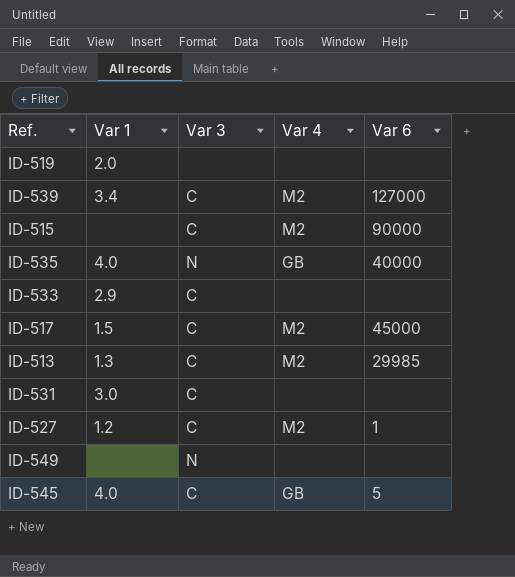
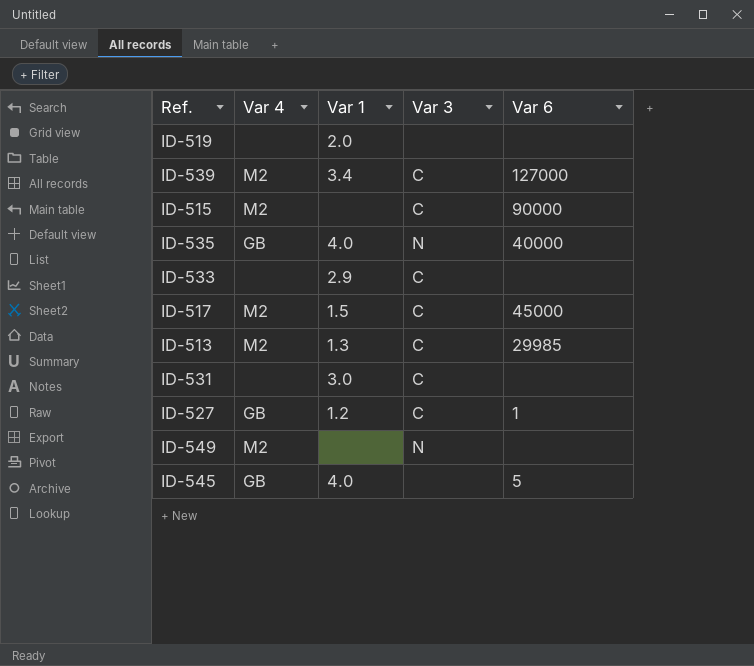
column Var 4 | position: 4 -> 2
ID-527 | Var 4: M2 -> GB
ID-549 | Var 4: none -> M2
ID-545 | Var 3: C -> none

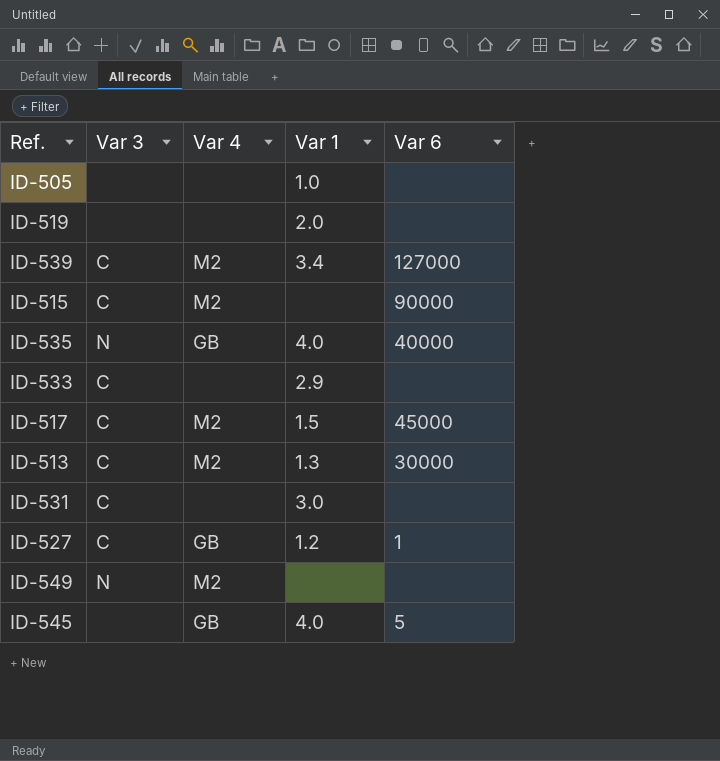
column Var 3 | position: 4 -> 2
row ID-505: none -> none | none | 1.0 | none
ID-513 | Var 6: 29985 -> 30000

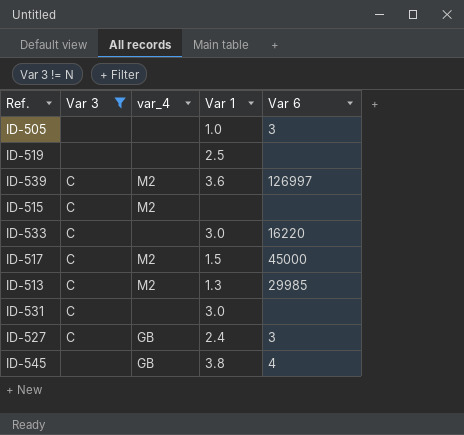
filter: none -> Var 3 != N
column name: Var 4 -> var_4
ID-505 | Var 6: none -> 3
ID-519 | Var 1: 2.0 -> 2.5
ID-539 | Var 1: 3.4 -> 3.6
ID-539 | Var 6: 127000 -> 126997
ID-515 | Var 6: 90000 -> none
ID-533 | Var 1: 2.9 -> 3.0
ID-533 | Var 6: none -> 16220
ID-513 | Var 6: 30000 -> 29985
ID-527 | Var 1: 1.2 -> 2.4
ID-527 | Var 6: 1 -> 3
ID-545 | Var 1: 4.0 -> 3.8
ID-545 | Var 6: 5 -> 4

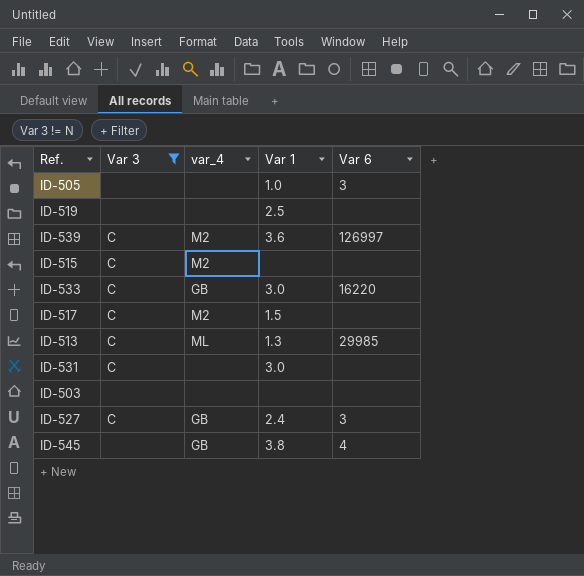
ID-533 | var_4: none -> GB
ID-517 | Var 6: 45000 -> none
ID-513 | var_4: M2 -> ML
row ID-503: none -> none | none | none | none

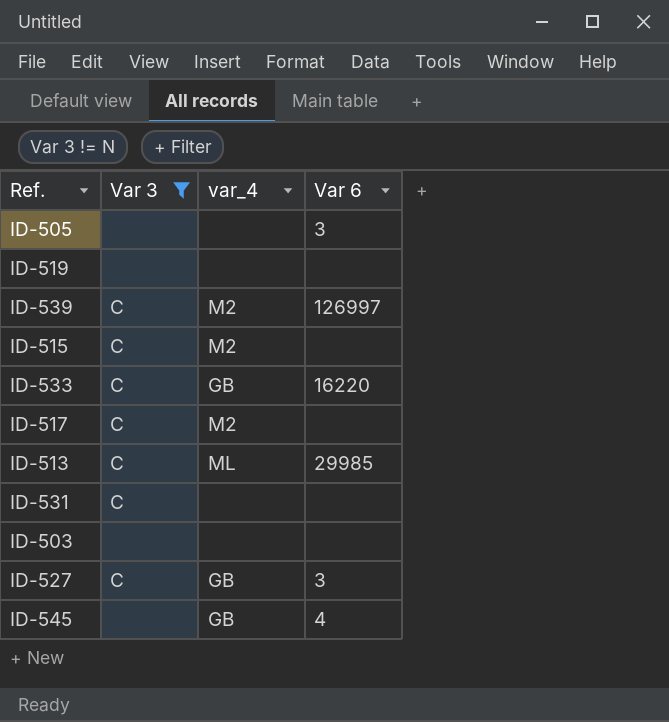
column Var 1 | position: 4 -> none

